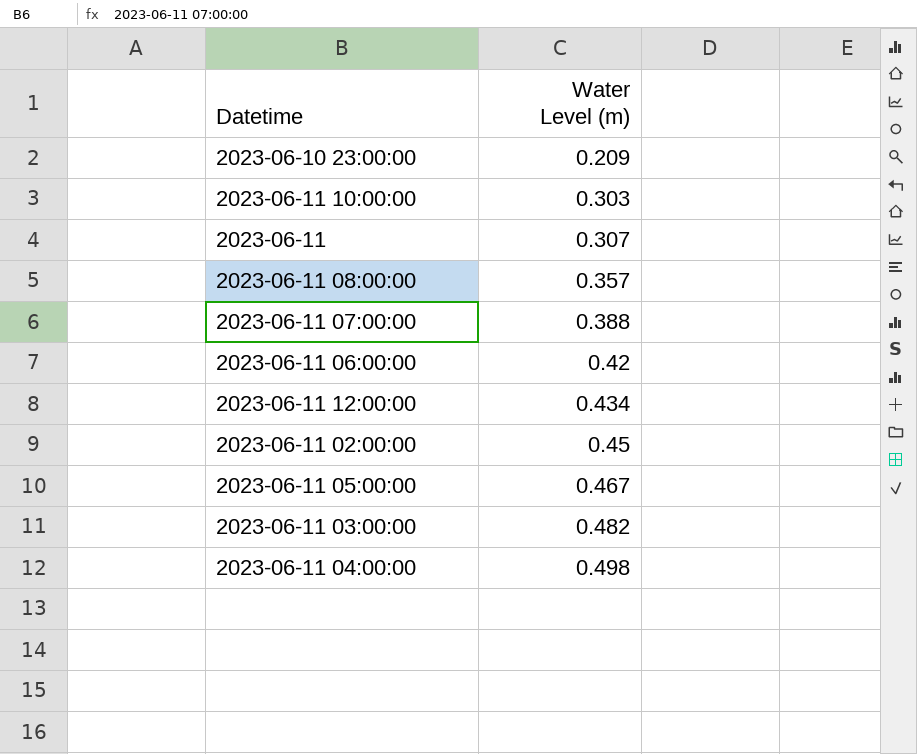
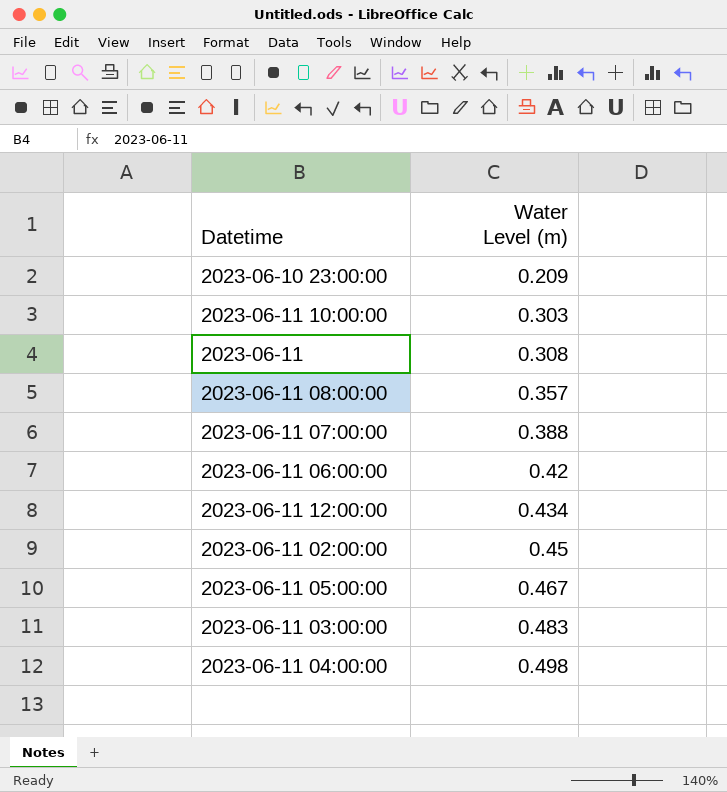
2023-06-11 | Water Level (m): 0.307 -> 0.308
2023-06-11 03:00:00 | Water Level (m): 0.482 -> 0.483

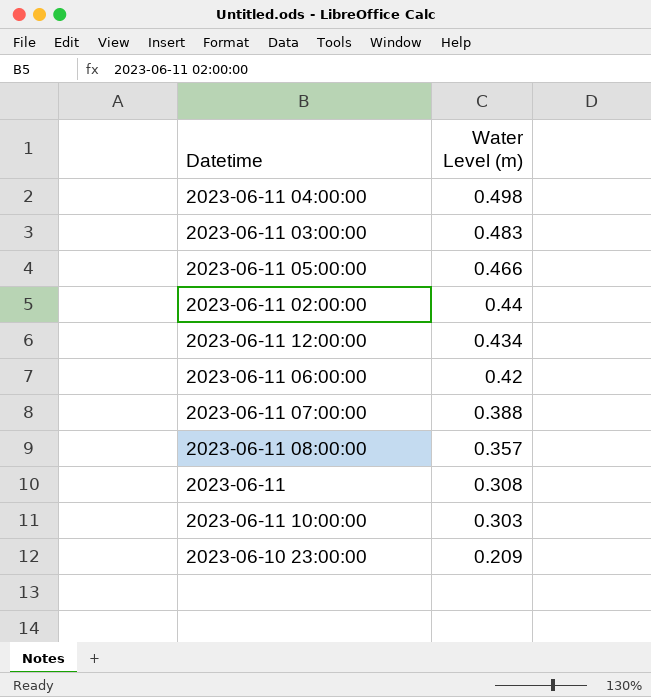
row order: Water Level (m) ascending -> Water Level (m) descending
2023-06-11 05:00:00 | Water Level (m): 0.467 -> 0.466
2023-06-11 02:00:00 | Water Level (m): 0.45 -> 0.44

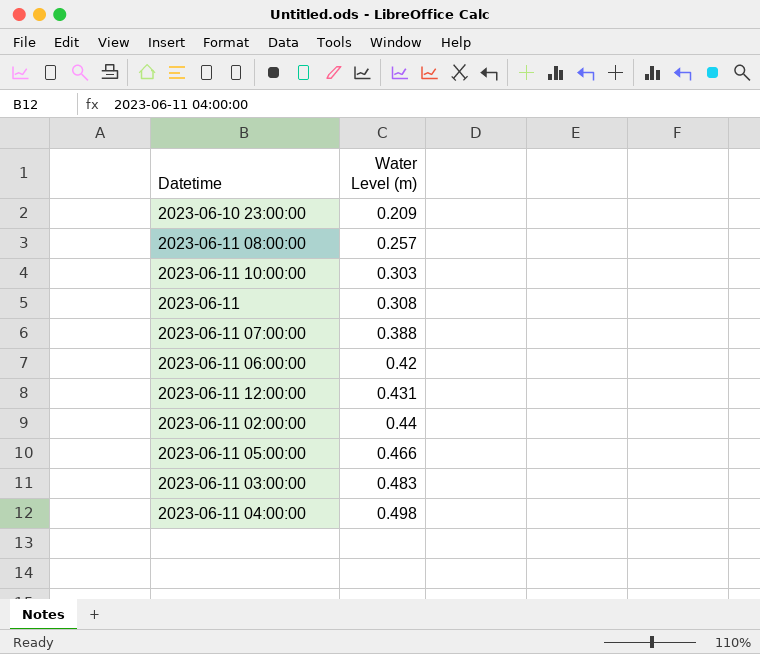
row order: Water Level (m) descending -> Water Level (m) ascending
2023-06-11 08:00:00 | Water Level (m): 0.357 -> 0.257
2023-06-11 12:00:00 | Water Level (m): 0.434 -> 0.431

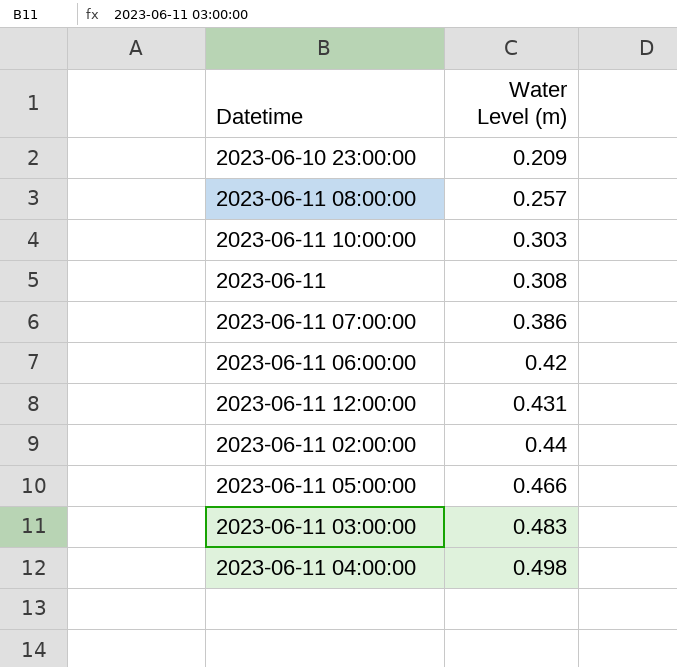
2023-06-11 07:00:00 | Water Level (m): 0.388 -> 0.386

